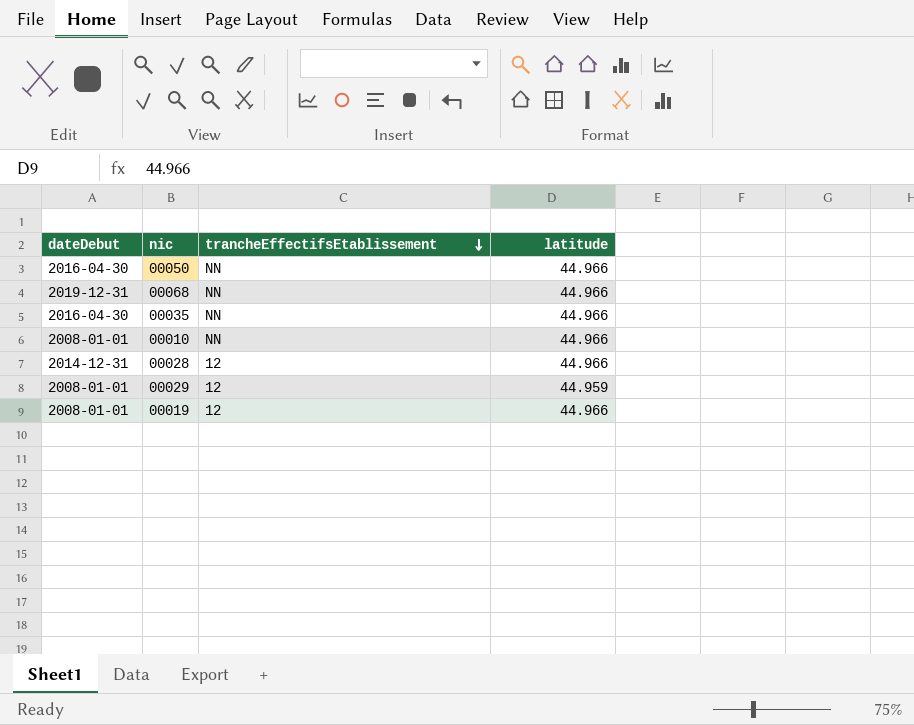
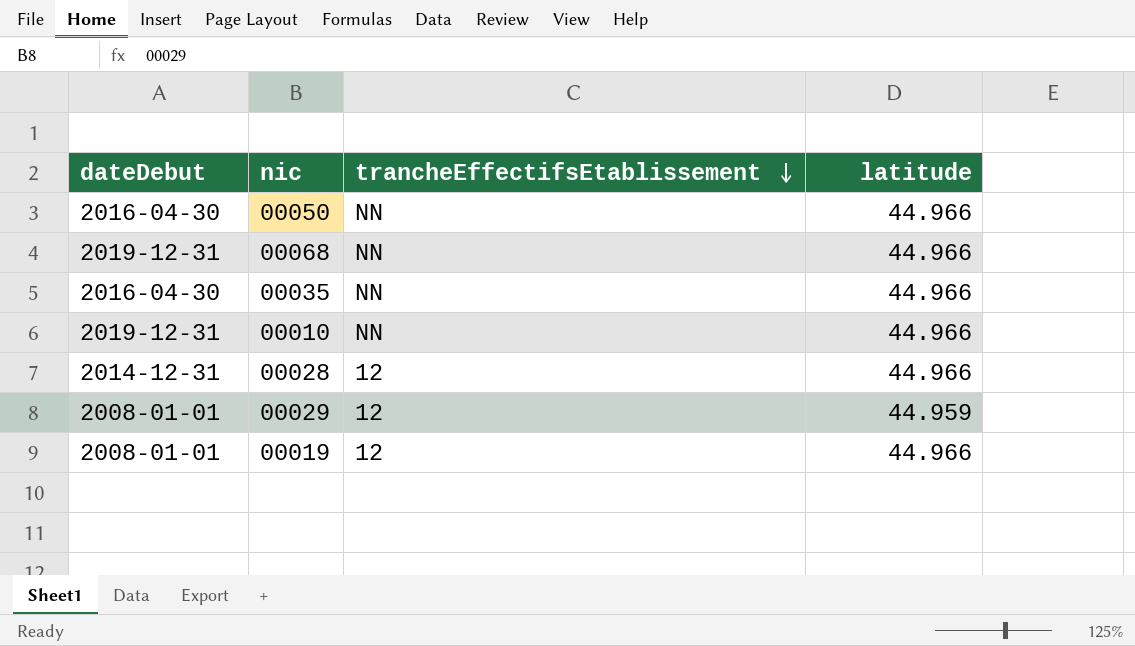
00010 | dateDebut: 2008-01-01 -> 2019-12-31

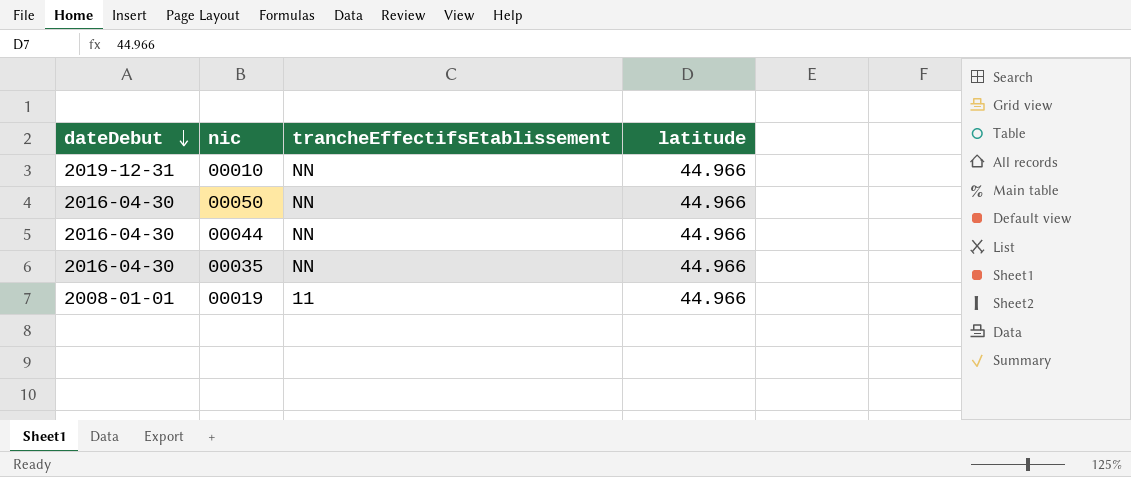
row order: trancheEffectifsEtablissement descending -> dateDebut descending
row 00068: 2019-12-31 | NN | 44.966 -> none
row 00028: 2014-12-31 | 12 | 44.966 -> none
row 00029: 2008-01-01 | 12 | 44.959 -> none
row 00044: none -> 2016-04-30 | NN | 44.966
00019 | trancheEffectifsEtablissement: 12 -> 11

